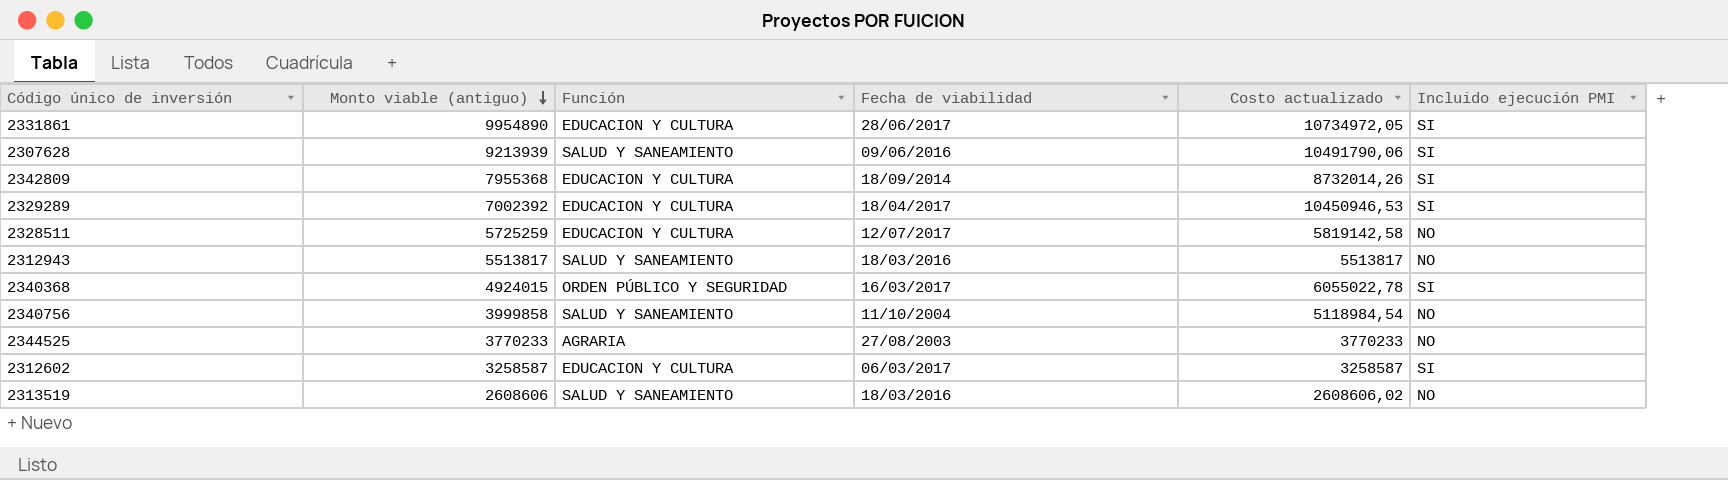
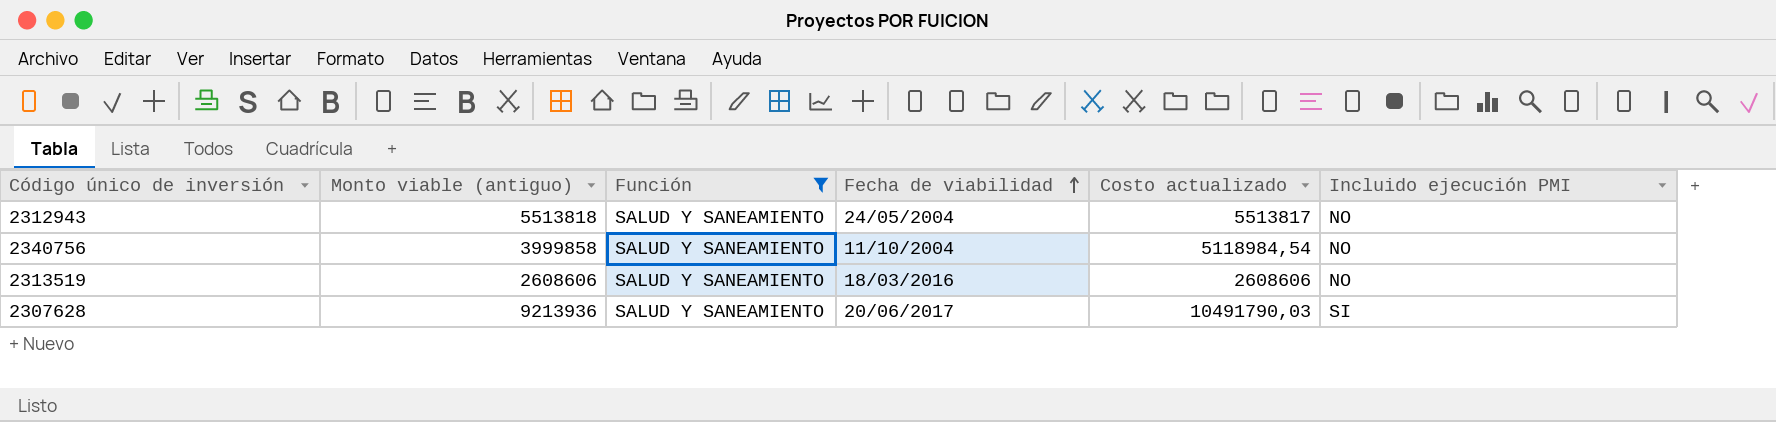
filter: none -> Función = SALUD Y SANEAMIENTO
row order: Monto viable (antiguo) descending -> Fecha de viabilidad ascending
2312943 | Monto viable (antiguo): 5513817 -> 5513818
2312943 | Fecha de viabilidad: 18/03/2016 -> 24/05/2004
2313519 | Costo actualizado: 2608606,02 -> 2608606
2307628 | Monto viable (antiguo): 9213939 -> 9213936
2307628 | Fecha de viabilidad: 09/06/2016 -> 20/06/2017
2307628 | Costo actualizado: 10491790,06 -> 10491790,03

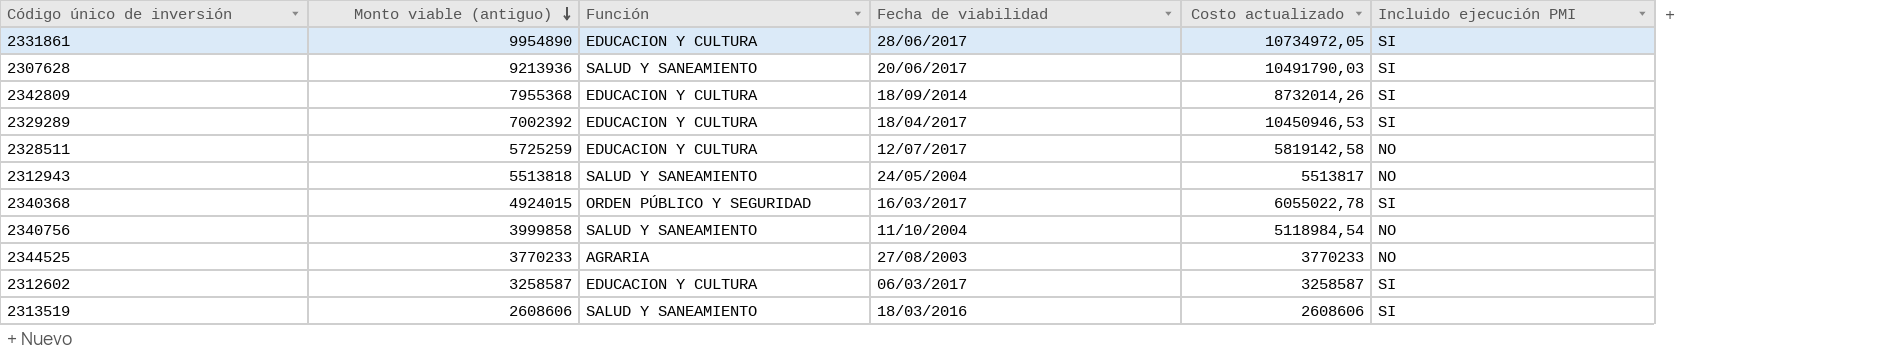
filter: Función = SALUD Y SANEAMIENTO -> none
row order: Fecha de viabilidad ascending -> Monto viable (antiguo) descending
2313519 | Incluido ejecución PMI: NO -> SI

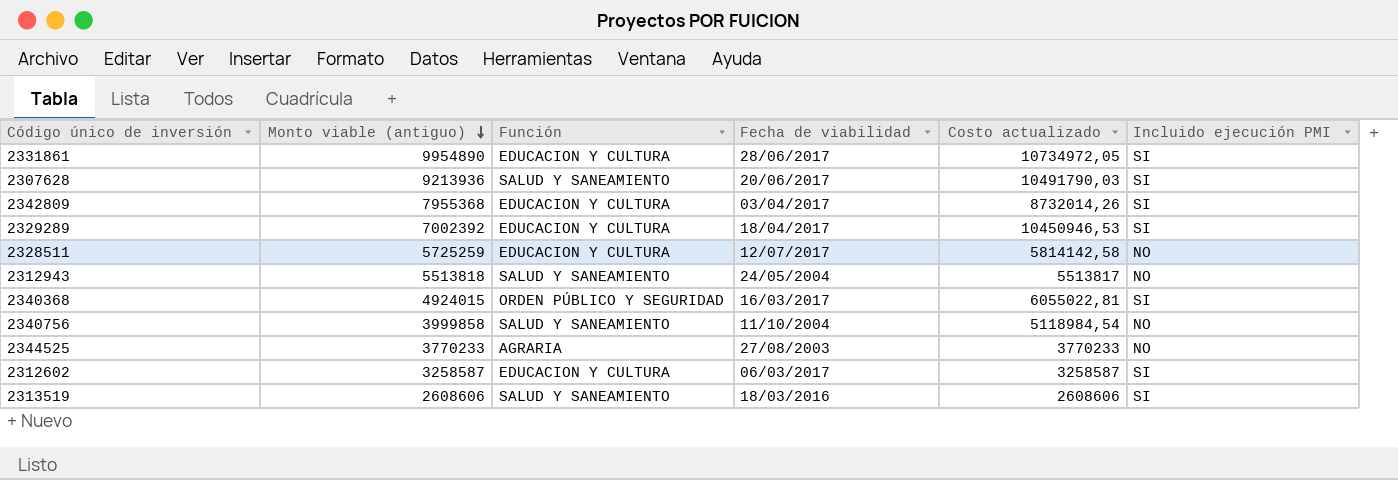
2342809 | Fecha de viabilidad: 18/09/2014 -> 03/04/2017
2328511 | Costo actualizado: 5819142,58 -> 5814142,58
2340368 | Costo actualizado: 6055022,78 -> 6055022,81

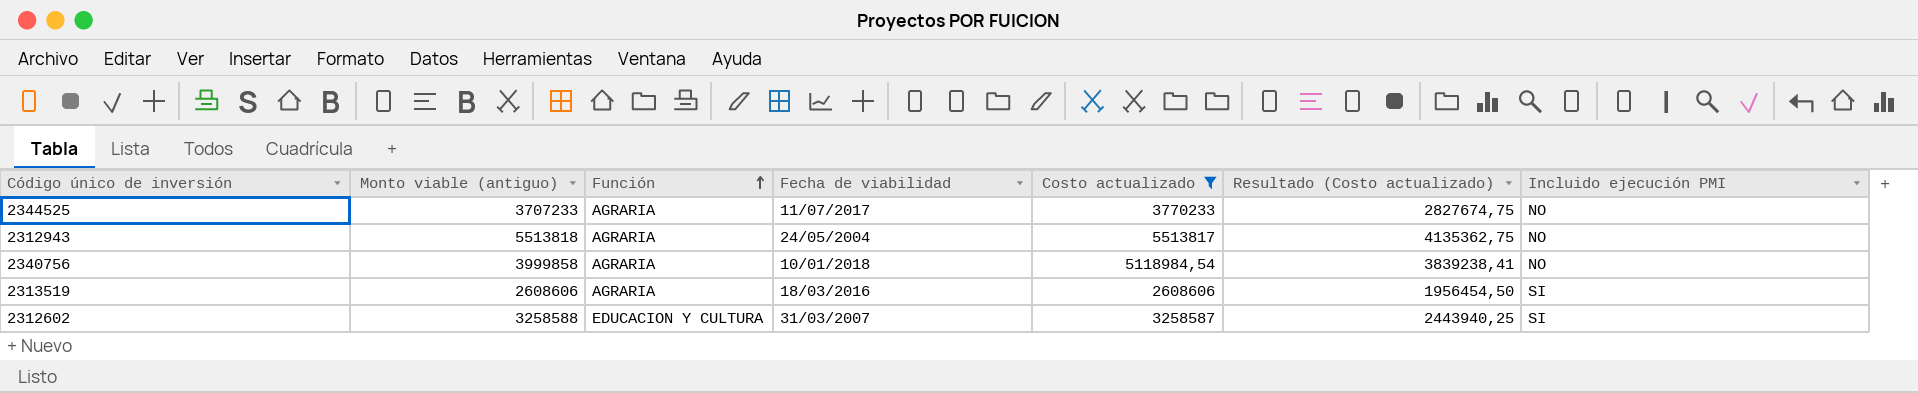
filter: none -> Costo actualizado <= 5513817
row order: Monto viable (antiguo) descending -> Función ascending
column Resultado (Costo actualizado) | formula: none -> [Costo actualizado] * 0,75
2344525 | Monto viable (antiguo): 3770233 -> 3707233
2344525 | Fecha de viabilidad: 27/08/2003 -> 11/07/2017
2312943 | Función: SALUD Y SANEAMIENTO -> AGRARIA
2340756 | Función: SALUD Y SANEAMIENTO -> AGRARIA
2340756 | Fecha de viabilidad: 11/10/2004 -> 10/01/2018
2313519 | Función: SALUD Y SANEAMIENTO -> AGRARIA
2312602 | Monto viable (antiguo): 3258587 -> 3258588
2312602 | Fecha de viabilidad: 06/03/2017 -> 31/03/2007

